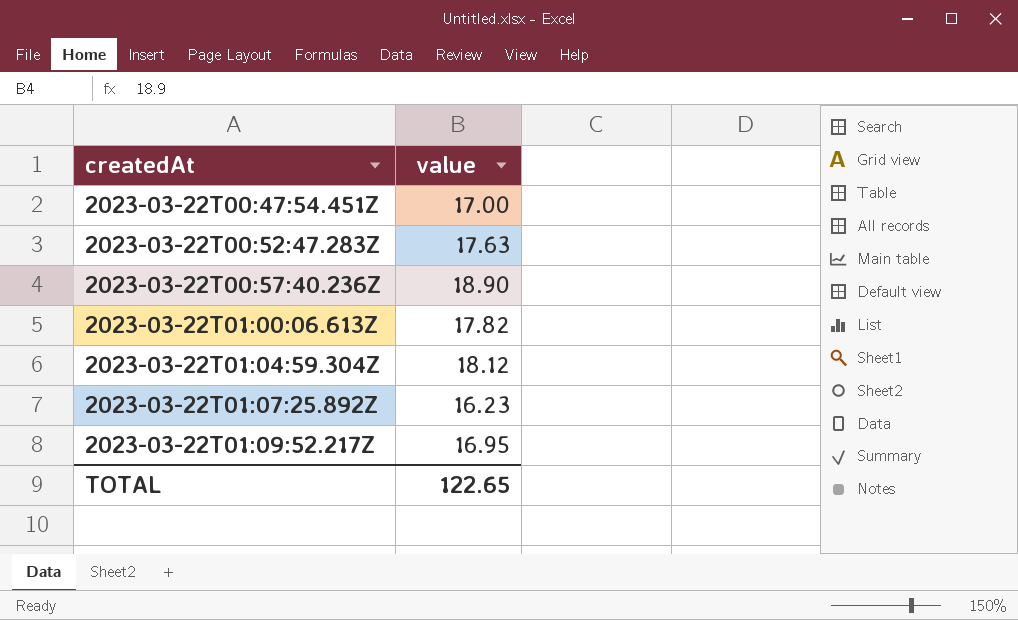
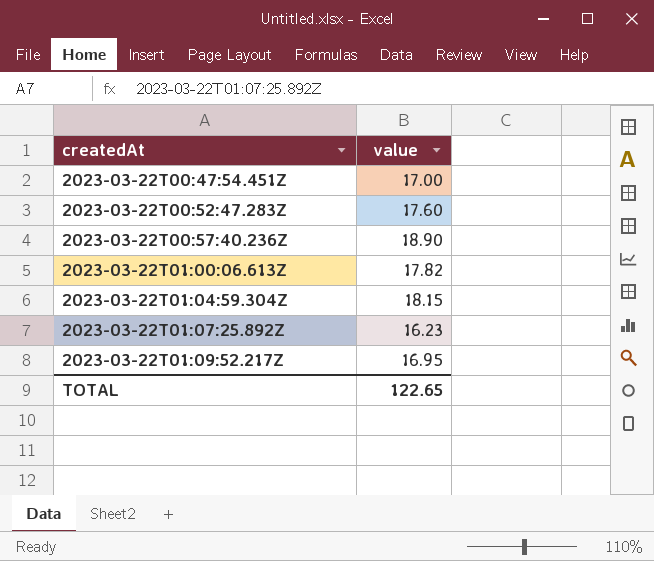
2023-03-22T00:52:47.283Z | value: 17.63 -> 17.60
2023-03-22T01:04:59.304Z | value: 18.12 -> 18.15

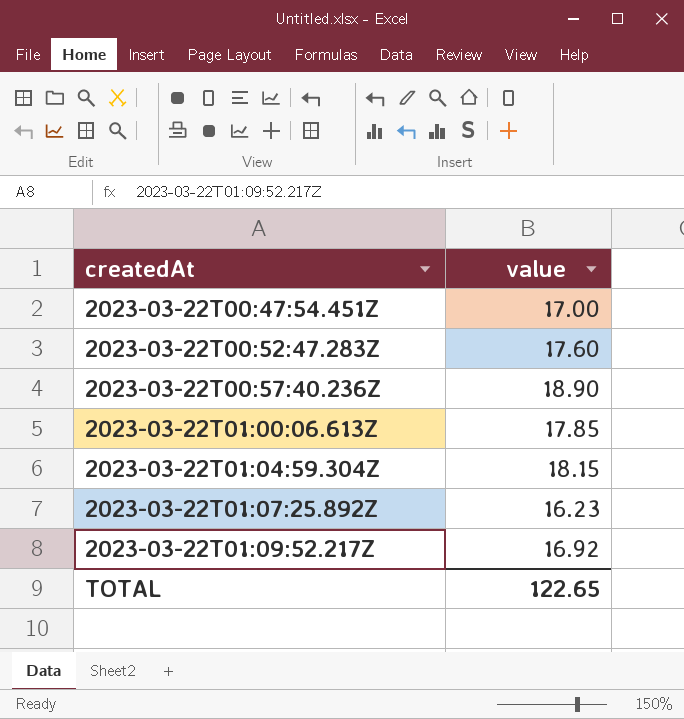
2023-03-22T01:00:06.613Z | value: 17.82 -> 17.85
2023-03-22T01:09:52.217Z | value: 16.95 -> 16.92

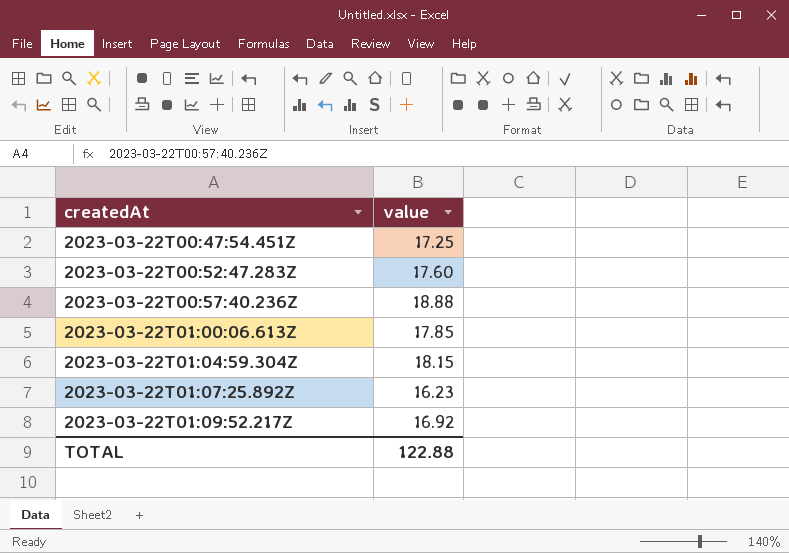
2023-03-22T00:47:54.451Z | value: 17.00 -> 17.25
2023-03-22T00:57:40.236Z | value: 18.90 -> 18.88
TOTAL | value: 122.65 -> 122.88

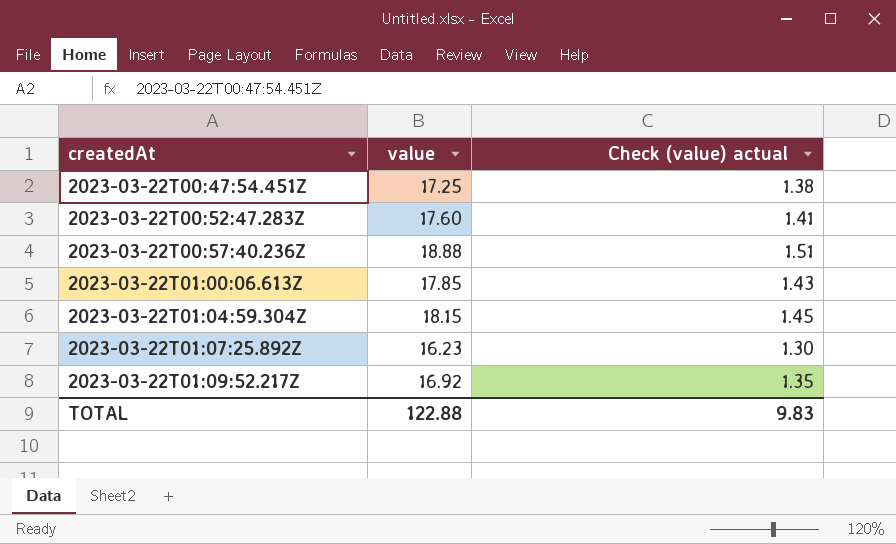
column Check (value) actual | formula: none -> [value] * 0.08

